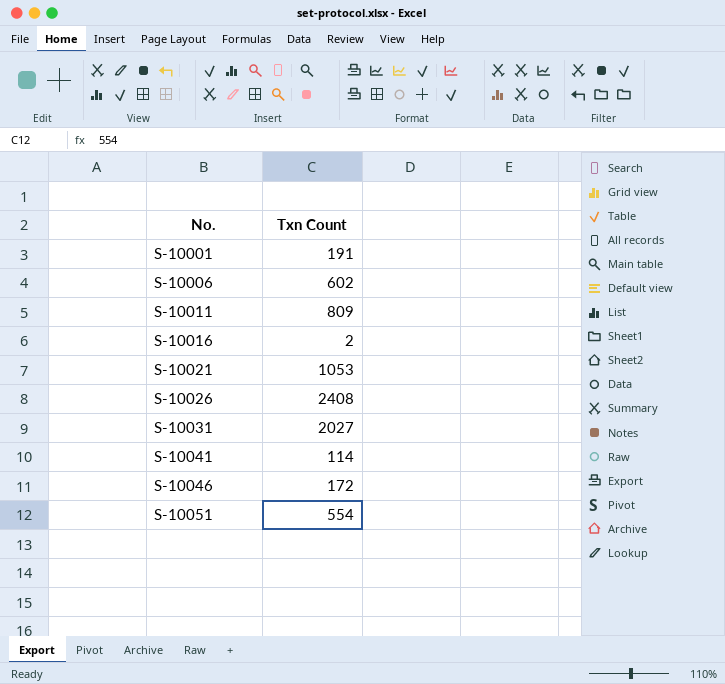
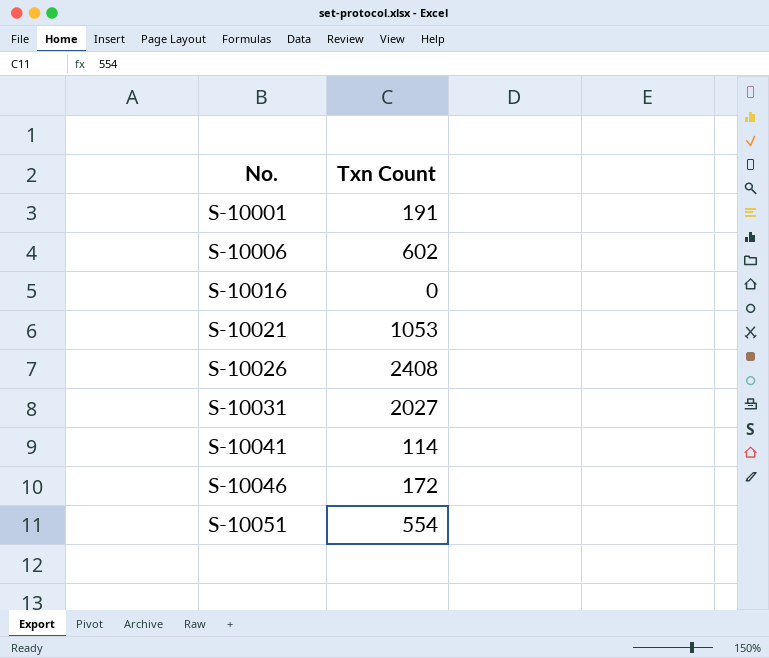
row S-10011: 809 -> none
S-10016 | Txn Count: 2 -> 0

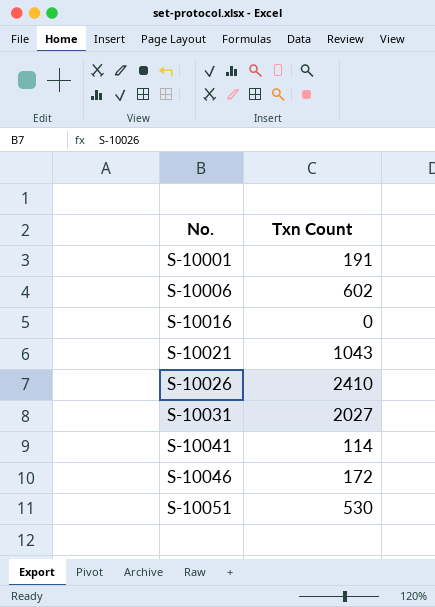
S-10021 | Txn Count: 1053 -> 1043
S-10026 | Txn Count: 2408 -> 2410
S-10051 | Txn Count: 554 -> 530

